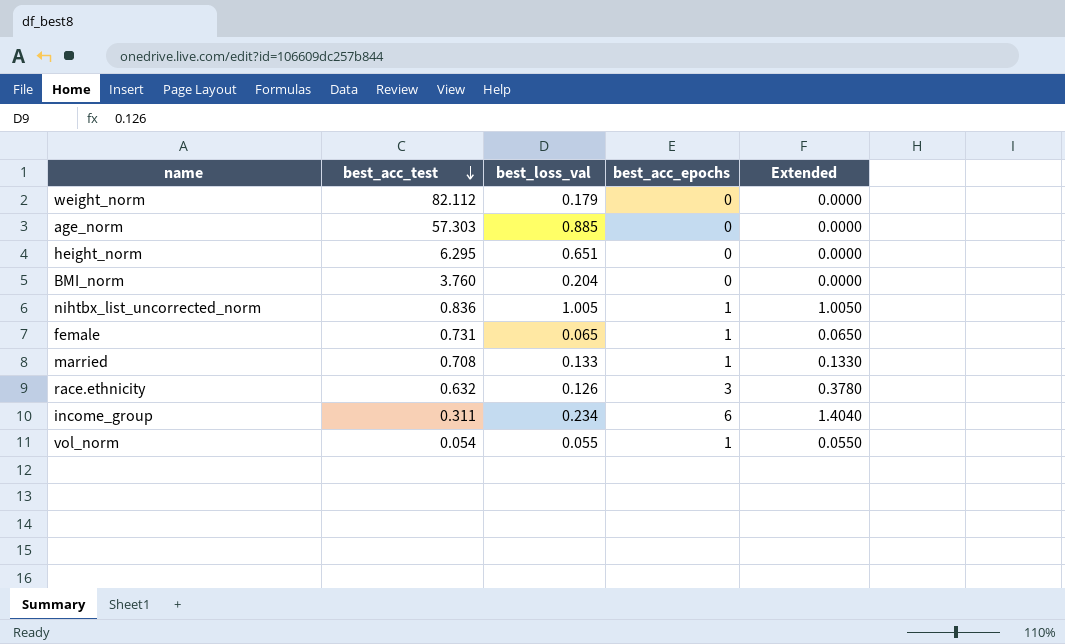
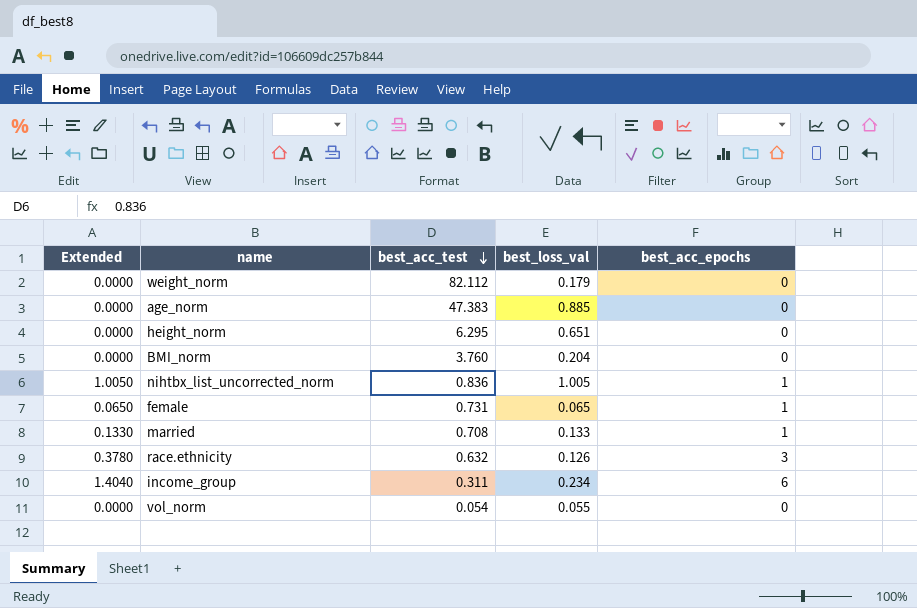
column Extended | position: 5 -> 1
age_norm | best_acc_test: 57.303 -> 47.383
vol_norm | Extended: 0.0550 -> 0.0000
vol_norm | best_acc_epochs: 1 -> 0

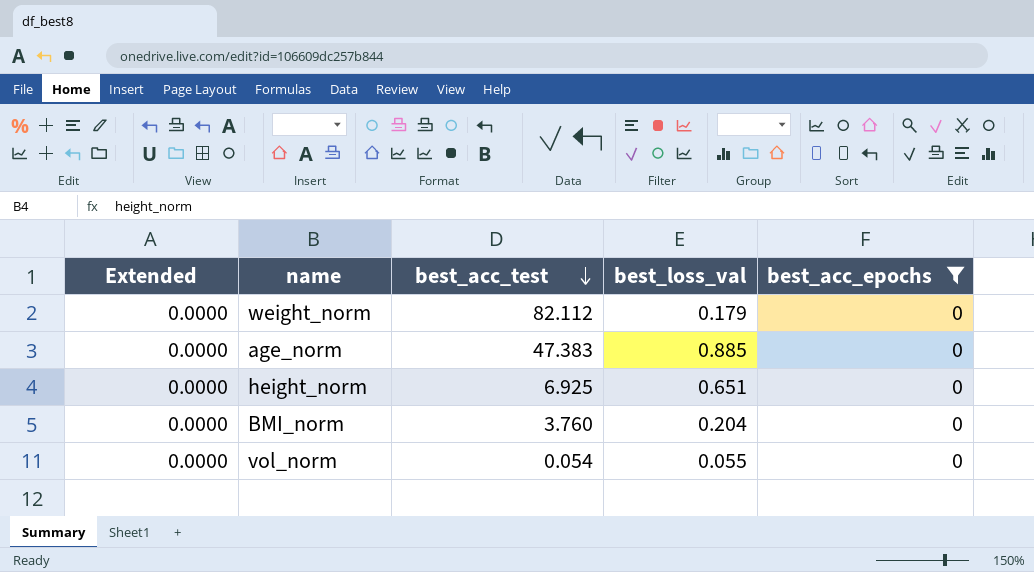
filter: none -> best_acc_epochs = 0
height_norm | best_acc_test: 6.295 -> 6.925

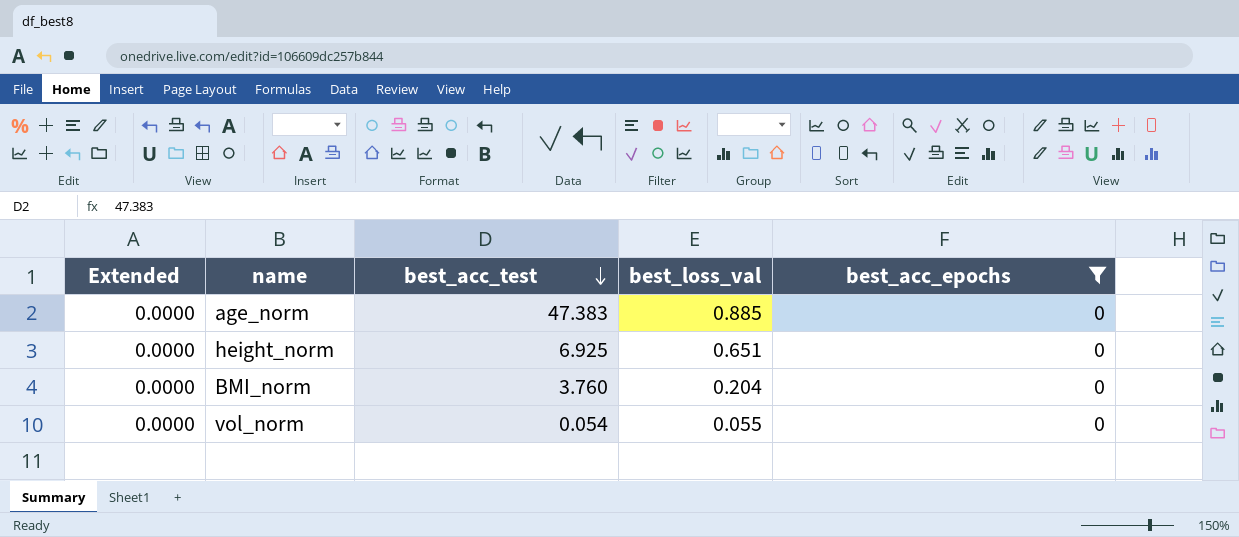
row weight_norm: 0.0000 | 82.112 | 0.179 | 0 -> none

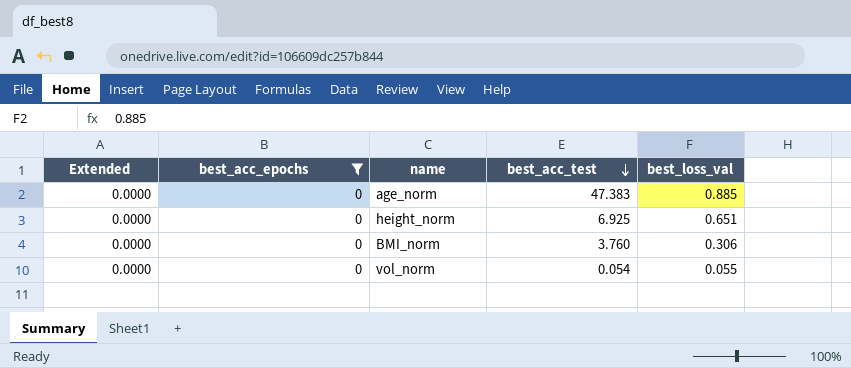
column best_acc_epochs | position: 5 -> 2
BMI_norm | best_loss_val: 0.204 -> 0.306

